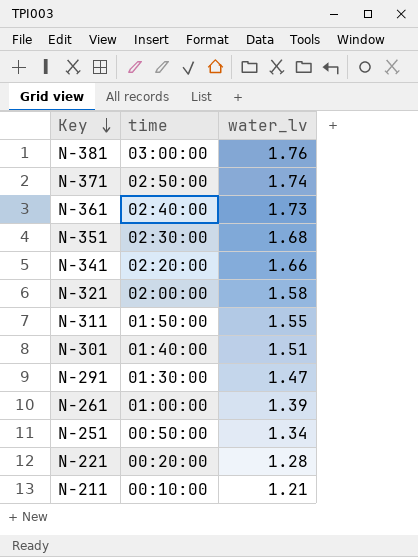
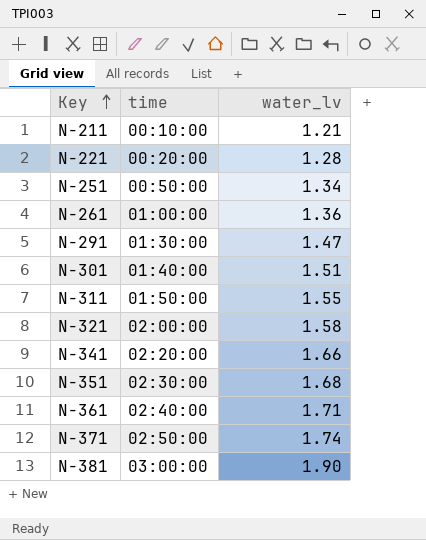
row order: Key descending -> Key ascending
N-261 | water_lv: 1.39 -> 1.36
N-361 | water_lv: 1.73 -> 1.71
N-381 | water_lv: 1.76 -> 1.90

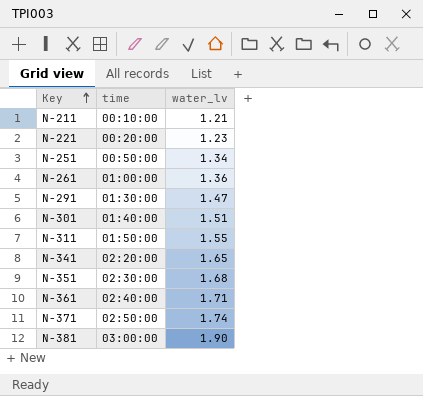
row N-321: 02:00:00 | 1.58 -> none
N-221 | water_lv: 1.28 -> 1.23
N-341 | water_lv: 1.66 -> 1.65

